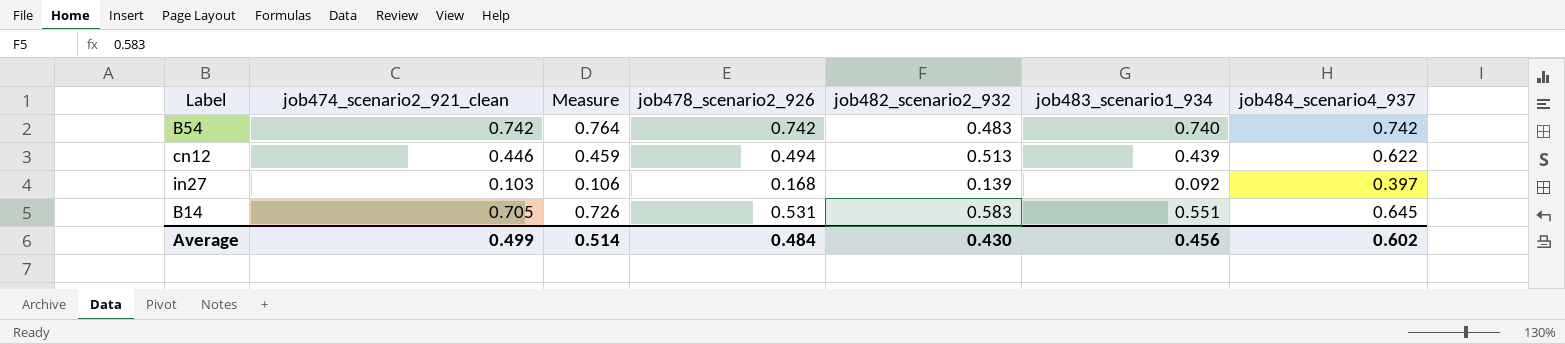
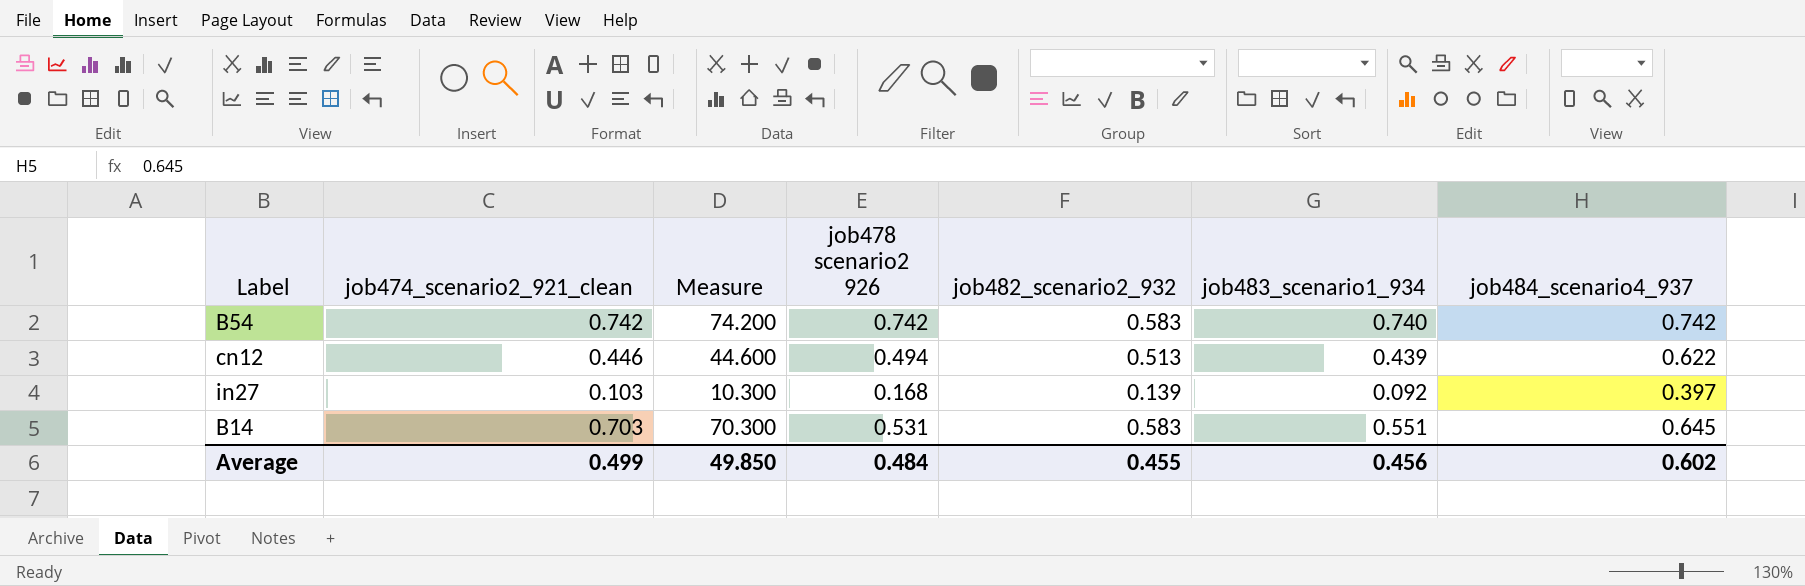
column Measure | formula: [job474_scenario2_921_clean] * 1.03 -> [job474_scenario2_921_clean] * 100
column name: job478_scenario2_926 -> job478 scenario2 926
B54 | job482_scenario2_932: 0.483 -> 0.583
B14 | job474_scenario2_921_clean: 0.705 -> 0.703
Average | Measure: 0.514 -> 49.850
Average | job482_scenario2_932: 0.430 -> 0.455

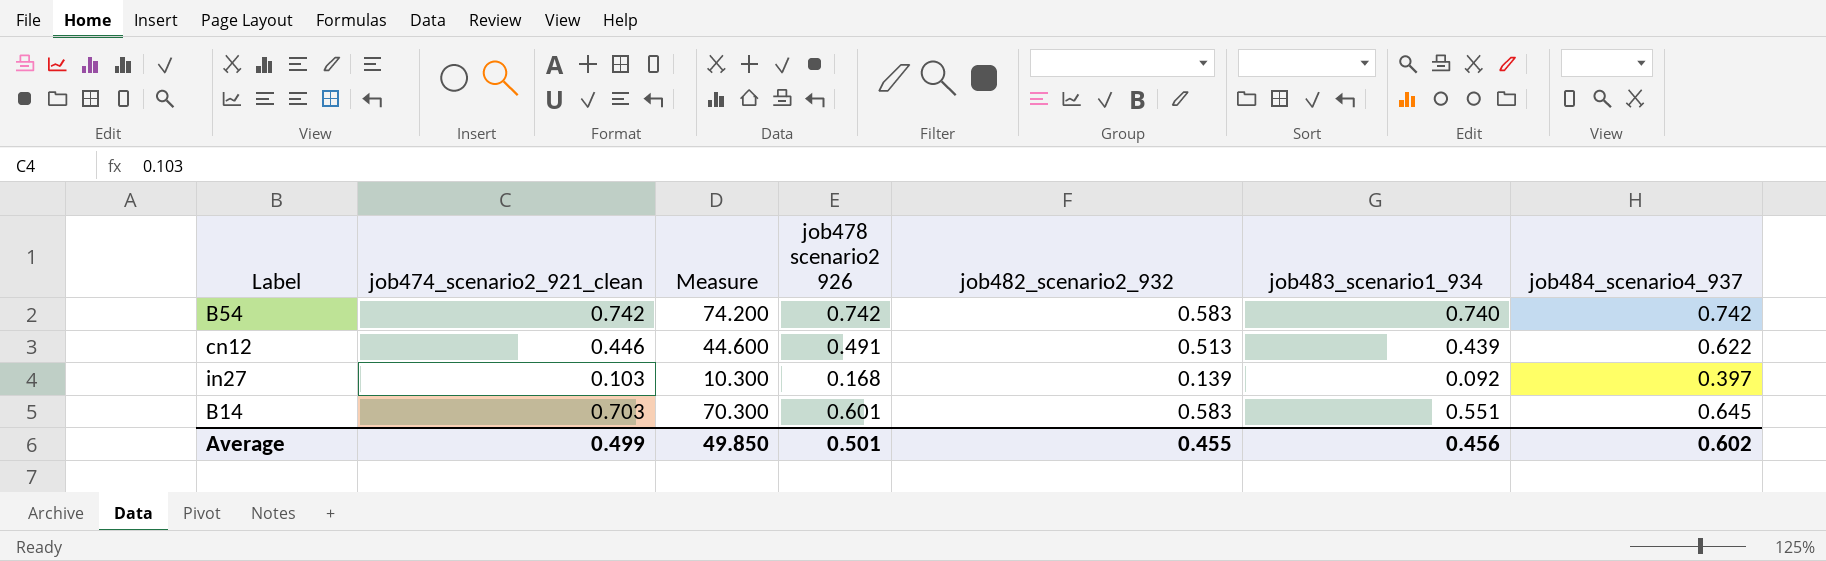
cn12 | job478 scenario2 926: 0.494 -> 0.491
B14 | job478 scenario2 926: 0.531 -> 0.601
Average | job478 scenario2 926: 0.484 -> 0.501

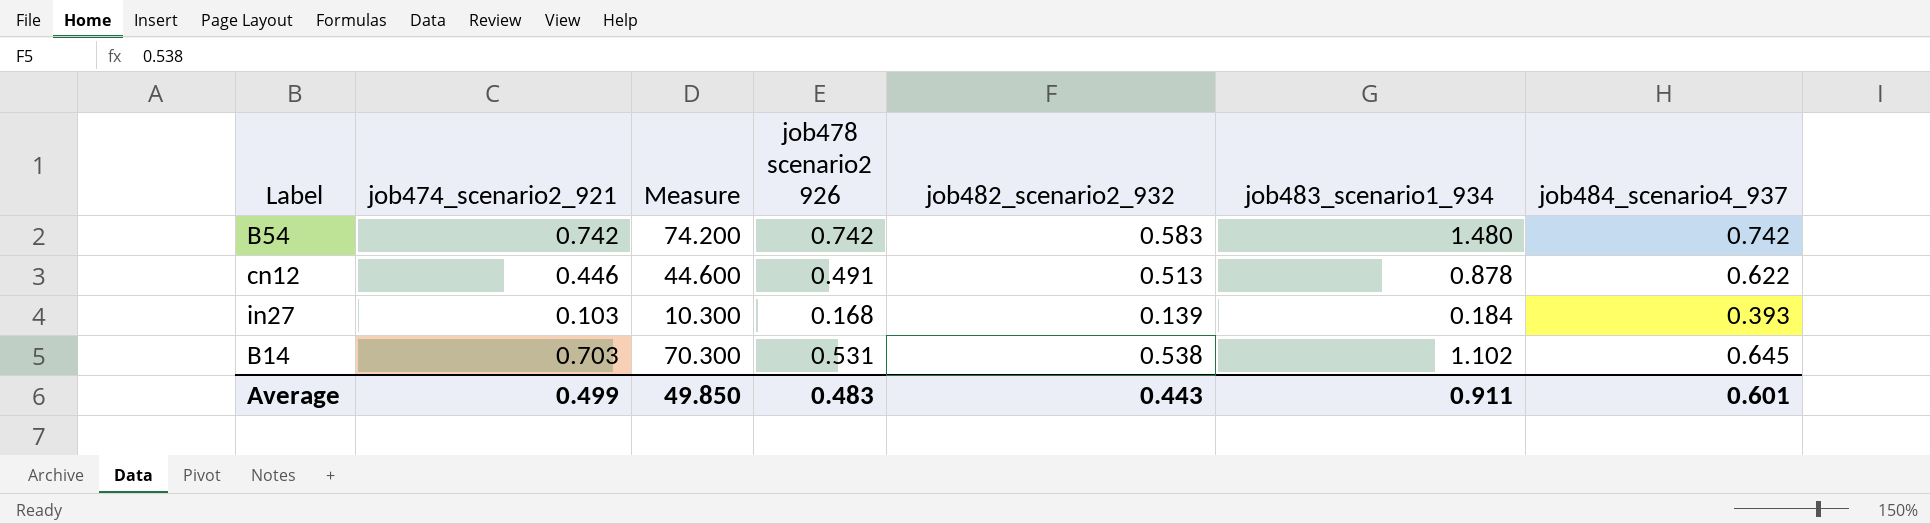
column name: job474_scenario2_921_clean -> job474_scenario2_921
B54 | job483_scenario1_934: 0.740 -> 1.480
cn12 | job483_scenario1_934: 0.439 -> 0.878
in27 | job483_scenario1_934: 0.092 -> 0.184
in27 | job484_scenario4_937: 0.397 -> 0.393
B14 | job478 scenario2 926: 0.601 -> 0.531
B14 | job482_scenario2_932: 0.583 -> 0.538
B14 | job483_scenario1_934: 0.551 -> 1.102
Average | job478 scenario2 926: 0.501 -> 0.483
Average | job482_scenario2_932: 0.455 -> 0.443
Average | job483_scenario1_934: 0.456 -> 0.911
Average | job484_scenario4_937: 0.602 -> 0.601

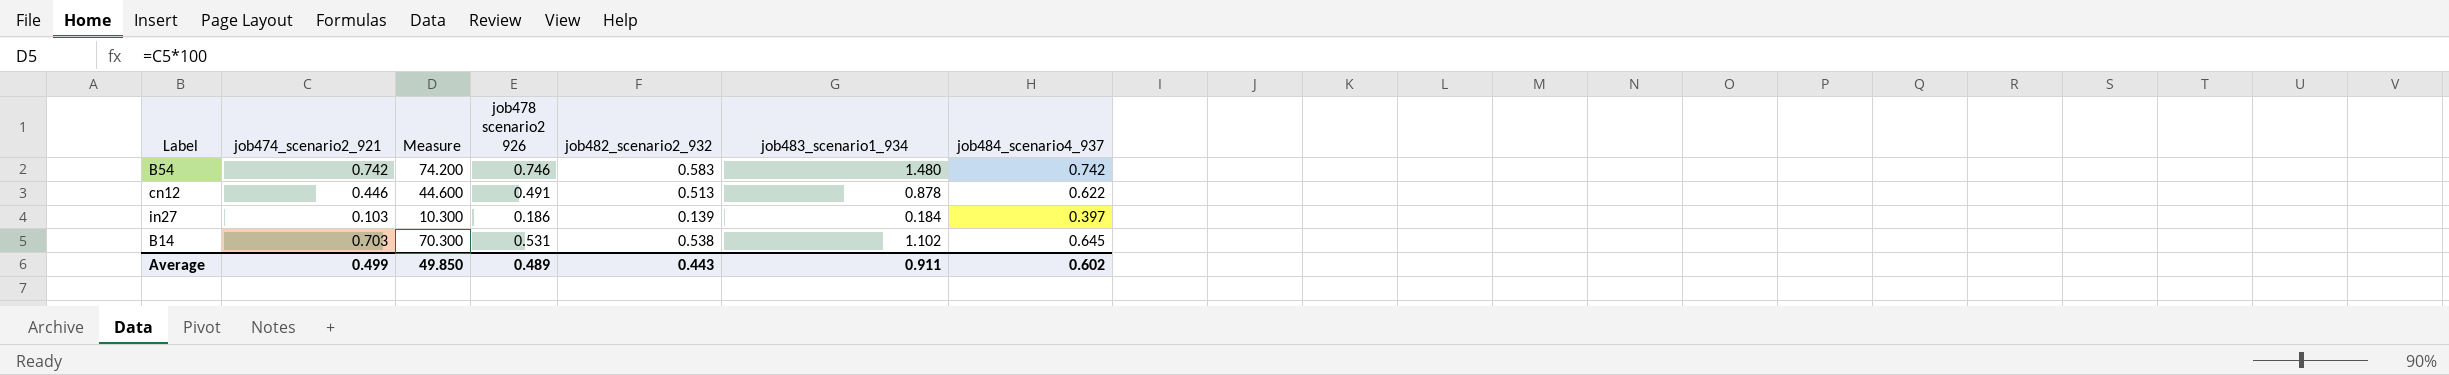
B54 | job478 scenario2 926: 0.742 -> 0.746
in27 | job478 scenario2 926: 0.168 -> 0.186
in27 | job484_scenario4_937: 0.393 -> 0.397
Average | job478 scenario2 926: 0.483 -> 0.489
Average | job484_scenario4_937: 0.601 -> 0.602

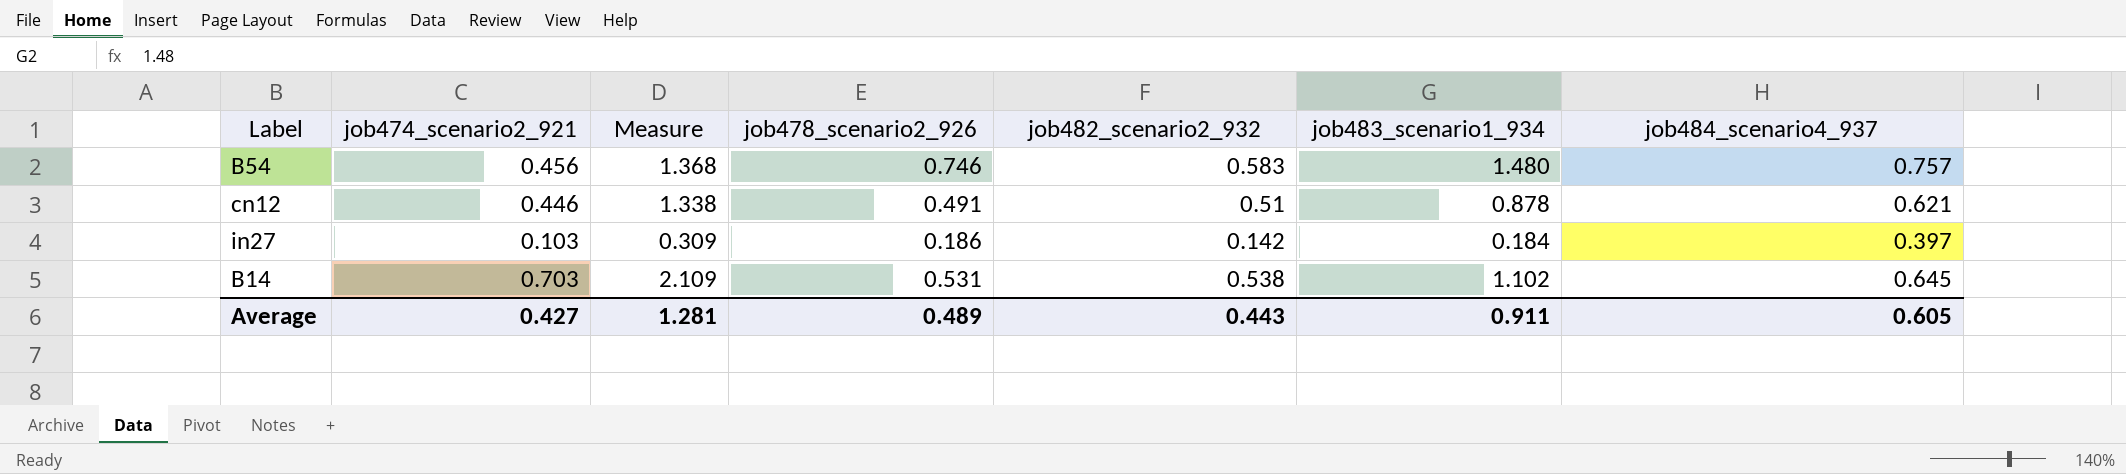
column Measure | formula: [job474_scenario2_921] * 100 -> [job474_scenario2_921] * 3
column name: job478 scenario2 926 -> job478_scenario2_926
B54 | job474_scenario2_921: 0.742 -> 0.456
B54 | job484_scenario4_937: 0.742 -> 0.757
cn12 | job482_scenario2_932: 0.513 -> 0.51
cn12 | job484_scenario4_937: 0.622 -> 0.621
in27 | job482_scenario2_932: 0.139 -> 0.142
Average | job474_scenario2_921: 0.499 -> 0.427
Average | Measure: 49.850 -> 1.281
Average | job484_scenario4_937: 0.602 -> 0.605

